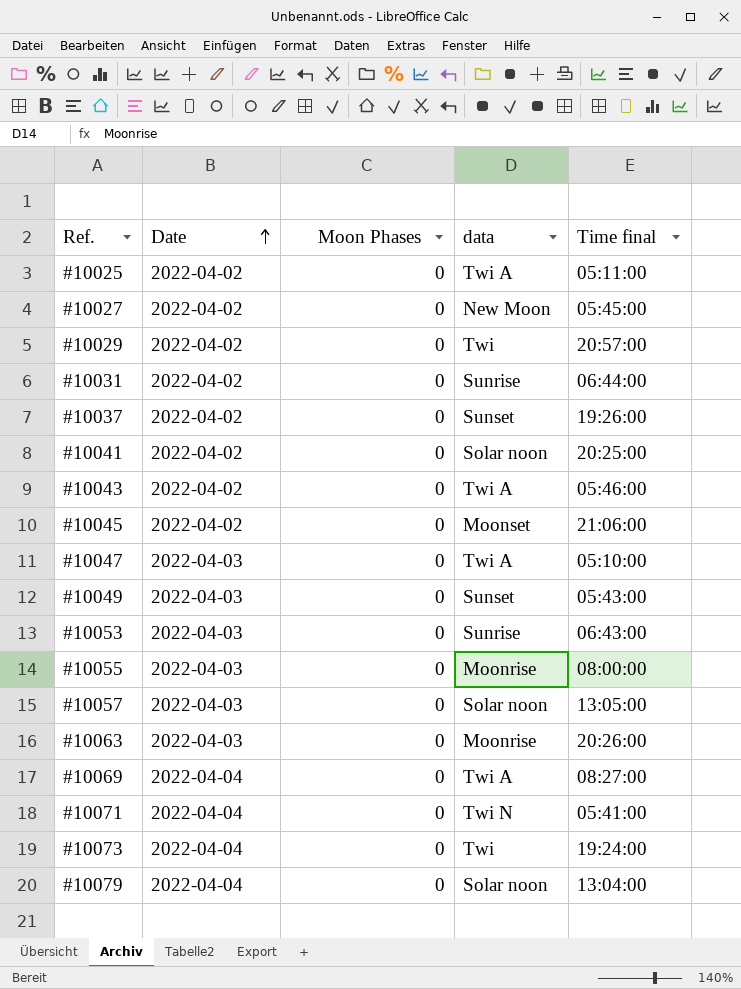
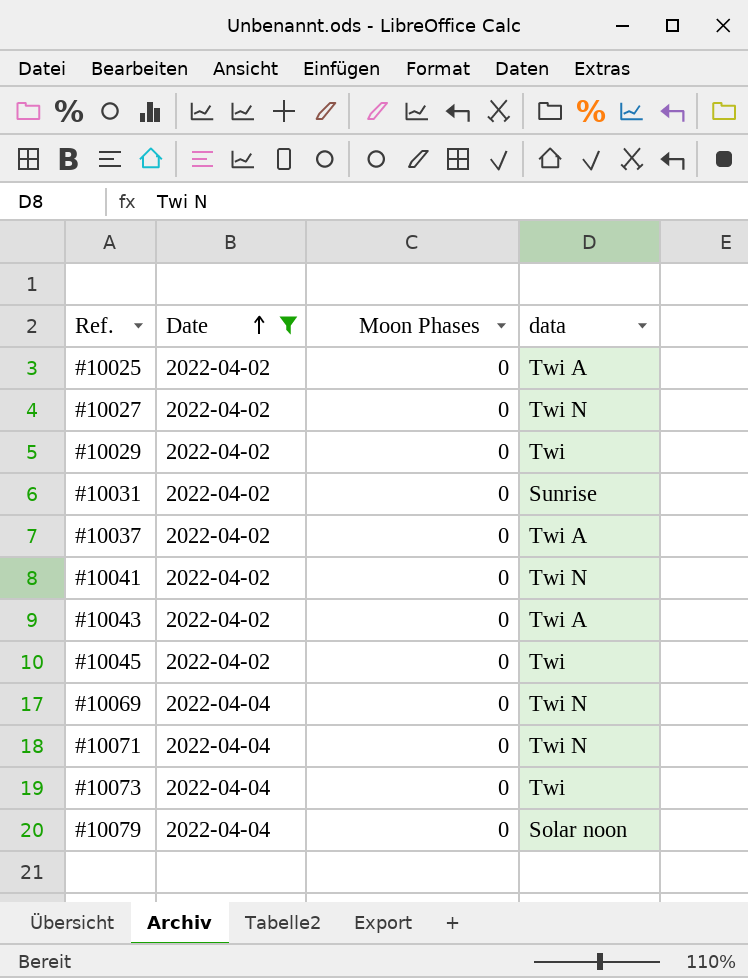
filter: none -> Date != 2022-04-03
column Time final | position: 5 -> none
#10027 | data: New Moon -> Twi N
#10037 | data: Sunset -> Twi A
#10041 | data: Solar noon -> Twi N
#10045 | data: Moonset -> Twi
#10069 | data: Twi A -> Twi N

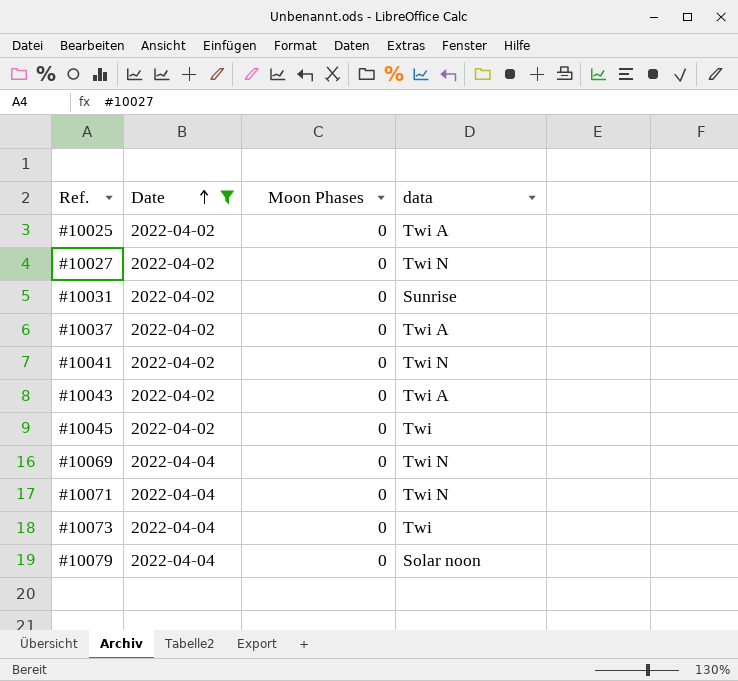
row #10029: 2022-04-02 | 0 | Twi -> none

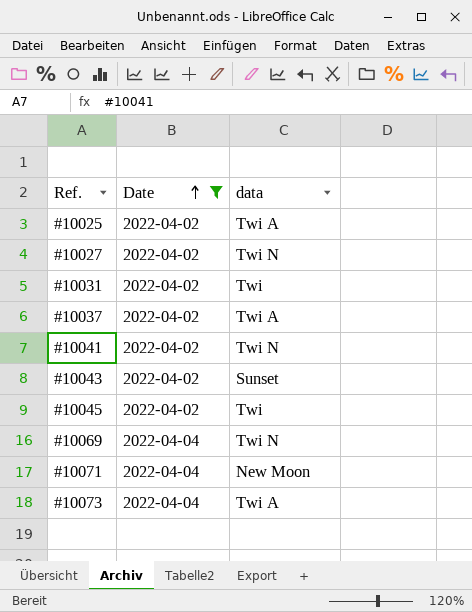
column Moon Phases | position: 3 -> none
row #10079: 2022-04-04 | 0 | Solar noon -> none
#10031 | data: Sunrise -> Twi
#10043 | data: Twi A -> Sunset
#10071 | data: Twi N -> New Moon
#10073 | data: Twi -> Twi A

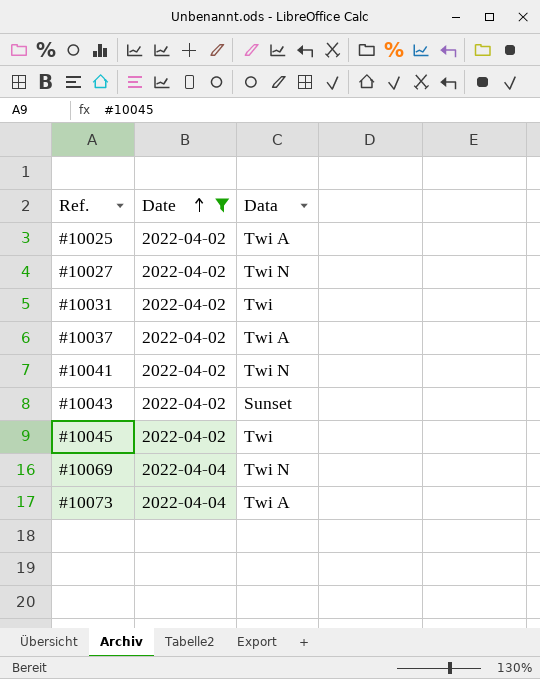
column name: data -> Data
row #10071: 2022-04-04 | New Moon -> none

